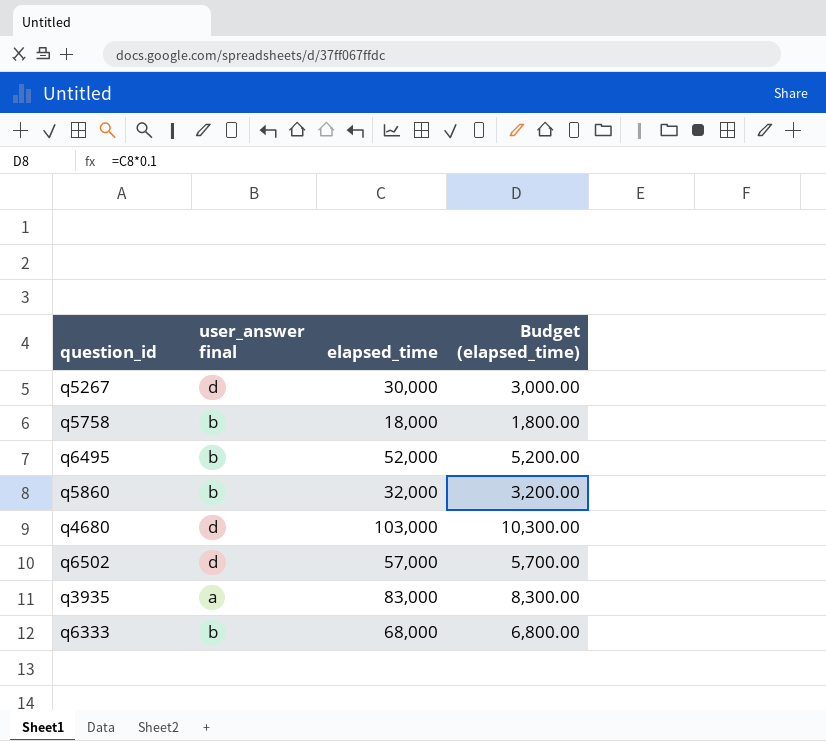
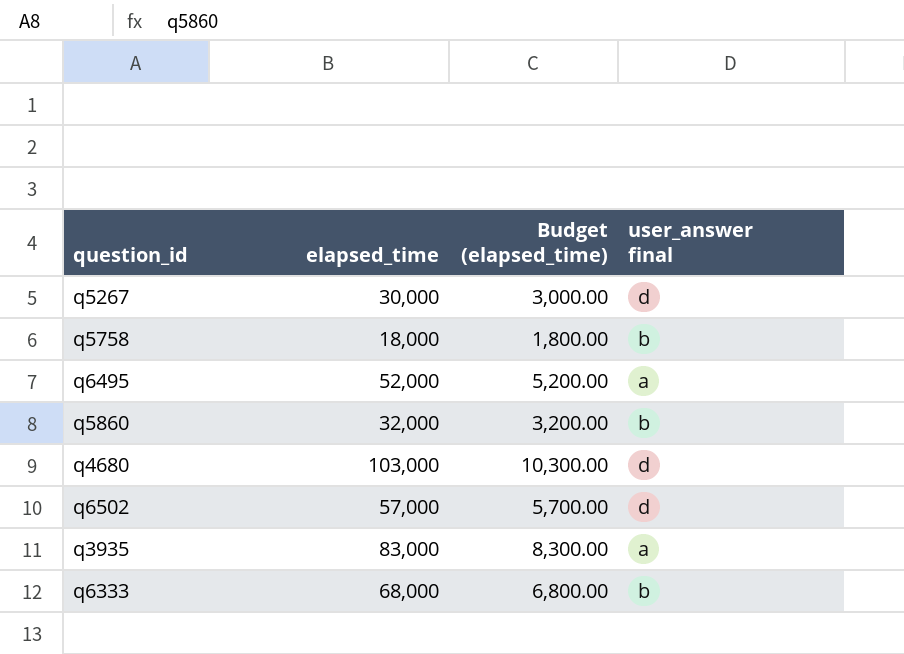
column user_answer final | position: 2 -> 4
q6495 | user_answer final: b -> a

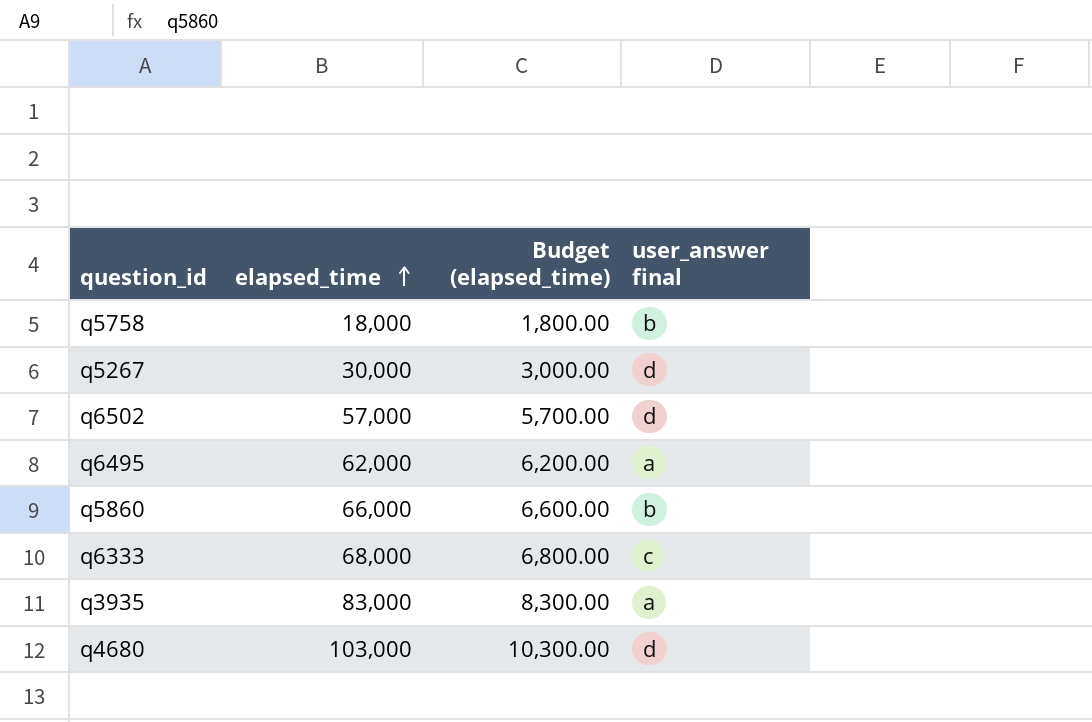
row order: none -> elapsed_time ascending
q6495 | elapsed_time: 52,000 -> 62,000
q6495 | Budget (elapsed_time): 5,200.00 -> 6,200.00
q5860 | elapsed_time: 32,000 -> 66,000
q5860 | Budget (elapsed_time): 3,200.00 -> 6,600.00
q6333 | user_answer final: b -> c

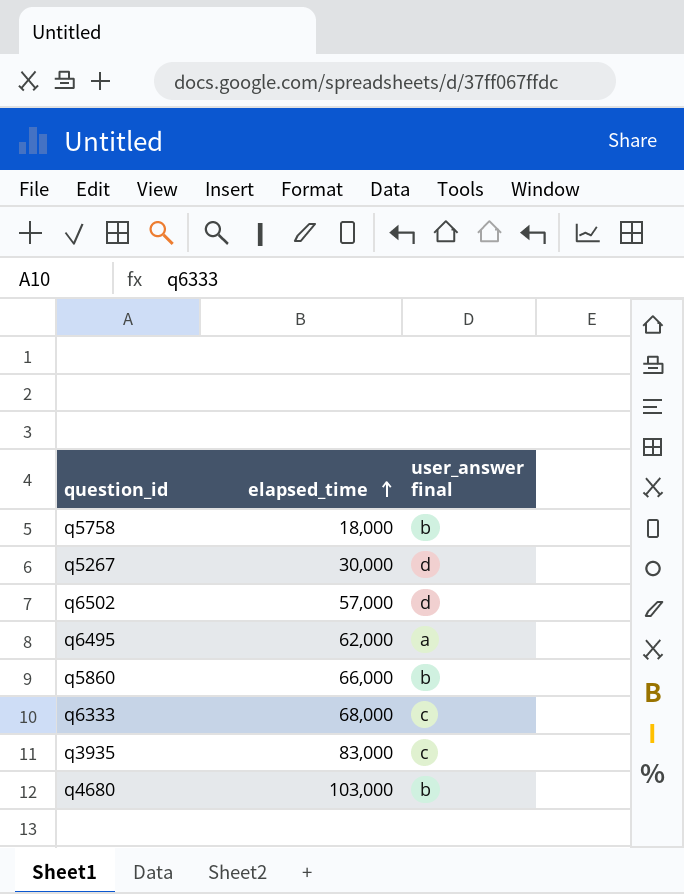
column Budget (elapsed_time) | formula: [elapsed_time] * 0.1 -> none
q3935 | user_answer final: a -> c
q4680 | user_answer final: d -> b

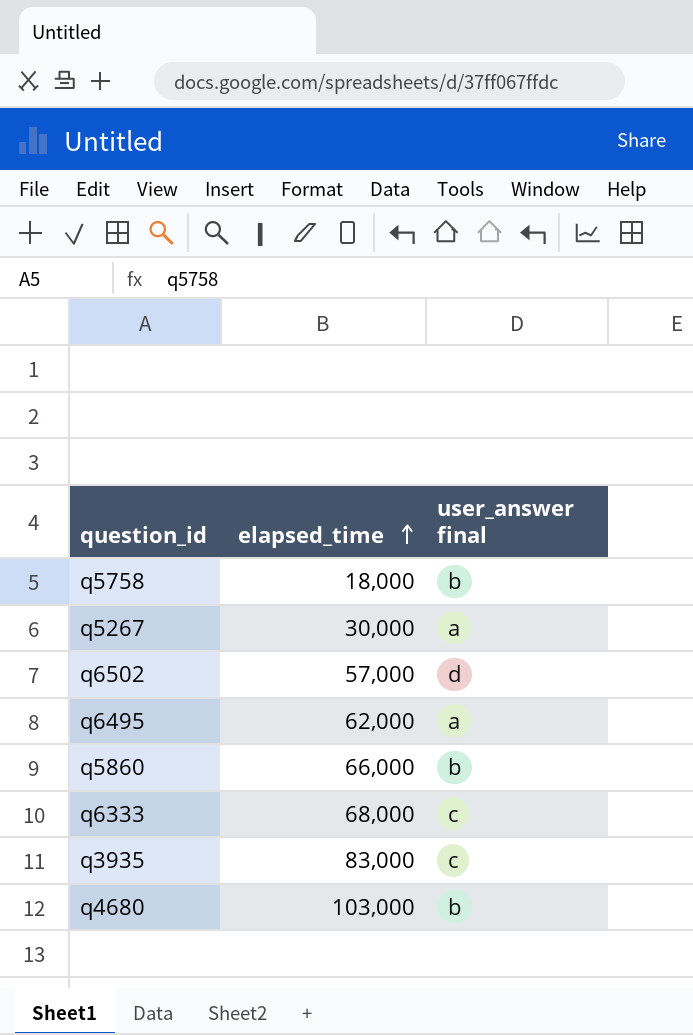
q5267 | user_answer final: d -> a

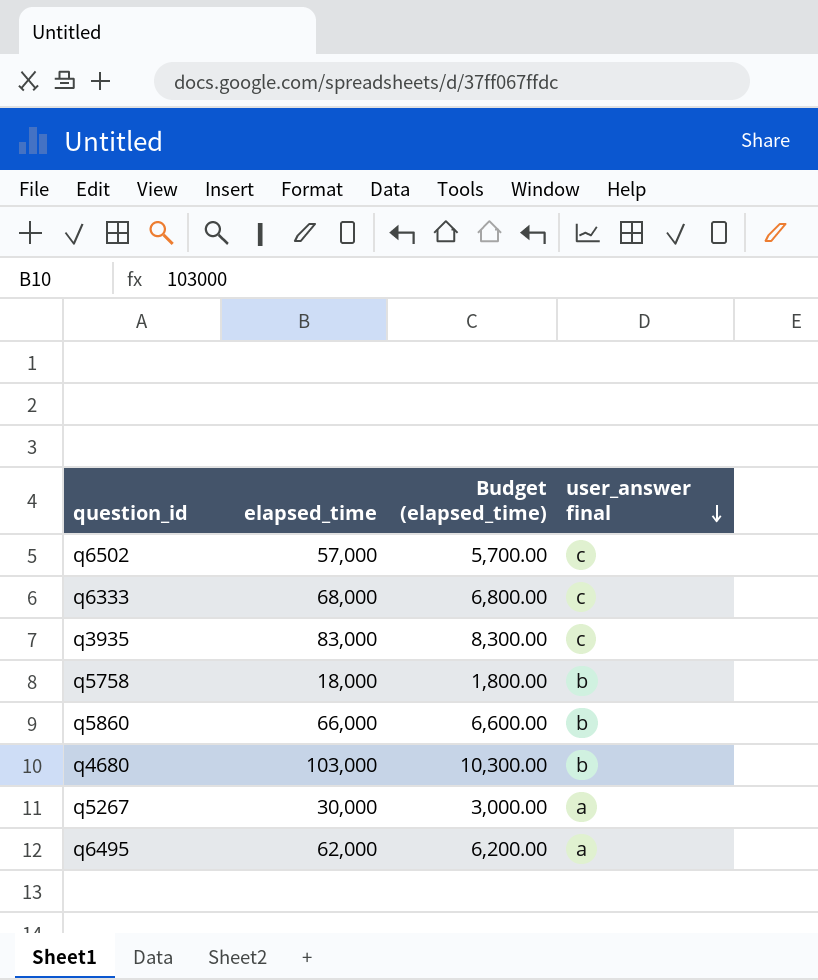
row order: elapsed_time ascending -> user_answer final descending
column Budget (elapsed_time) | formula: none -> [elapsed_time] * 0.1
q6502 | user_answer final: d -> c

